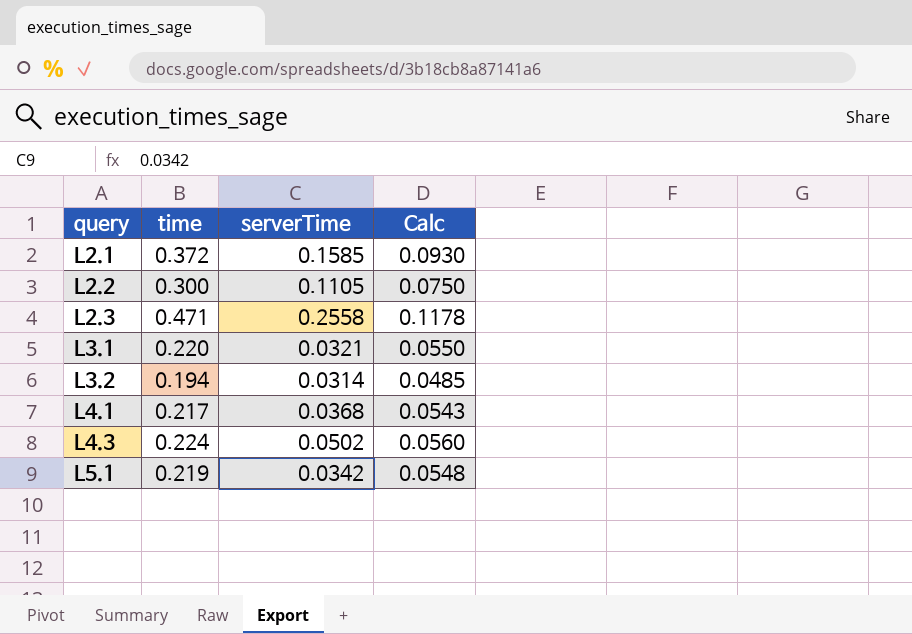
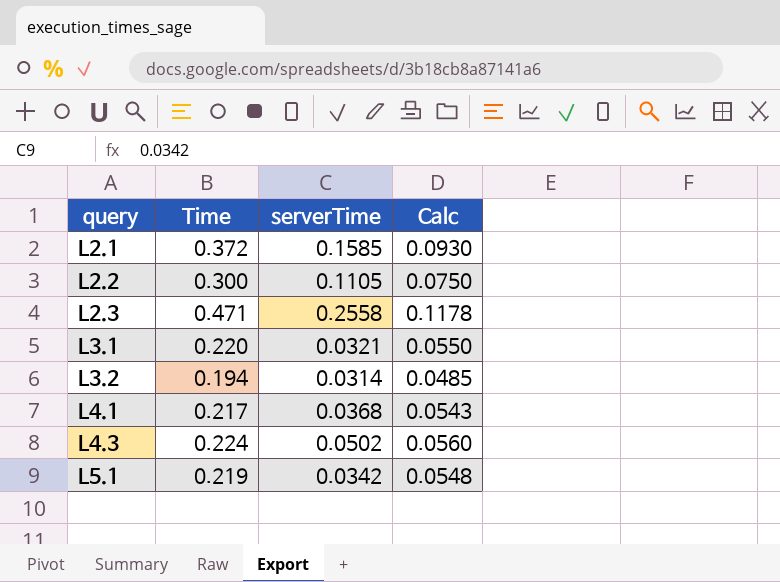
column name: time -> Time

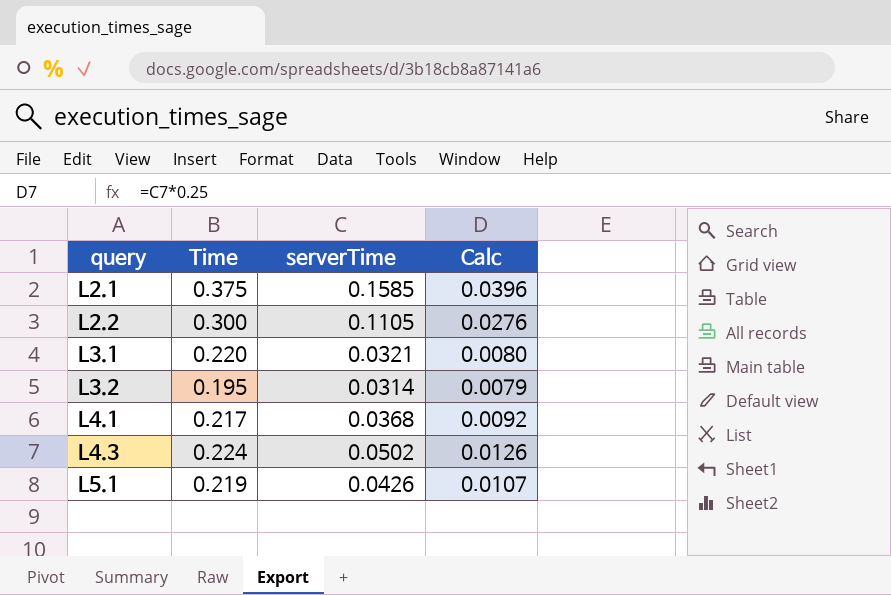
column Calc | formula: [Time] * 0.25 -> [serverTime] * 0.25
row L2.3: 0.471 | 0.2558 | 0.1178 -> none
L2.1 | Time: 0.372 -> 0.375
L3.2 | Time: 0.194 -> 0.195
L5.1 | serverTime: 0.0342 -> 0.0426

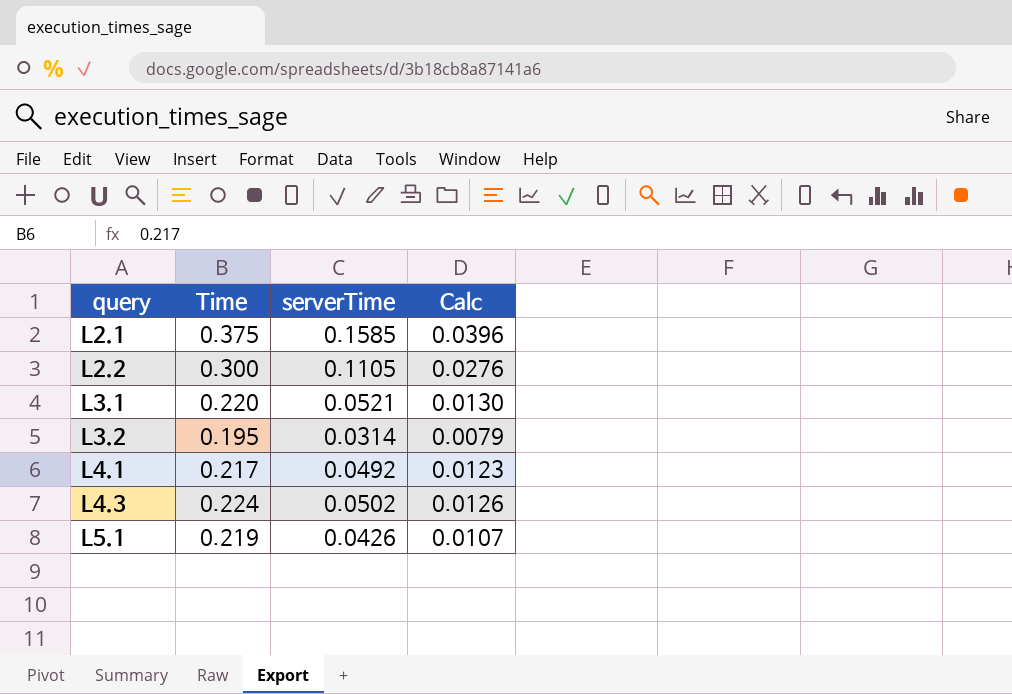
L3.1 | serverTime: 0.0321 -> 0.0521
L3.1 | Calc: 0.0080 -> 0.0130
L4.1 | serverTime: 0.0368 -> 0.0492
L4.1 | Calc: 0.0092 -> 0.0123

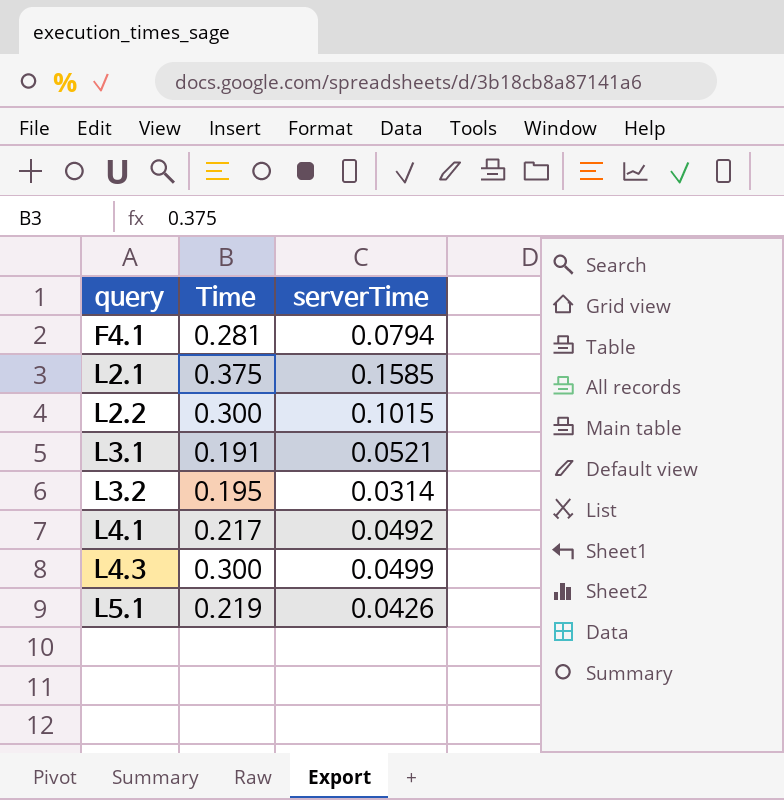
column Calc | formula: [serverTime] * 0.25 -> none
row F4.1: none -> 0.281 | 0.0794
L2.2 | serverTime: 0.1105 -> 0.1015
L3.1 | Time: 0.220 -> 0.191
L4.3 | Time: 0.224 -> 0.300
L4.3 | serverTime: 0.0502 -> 0.0499

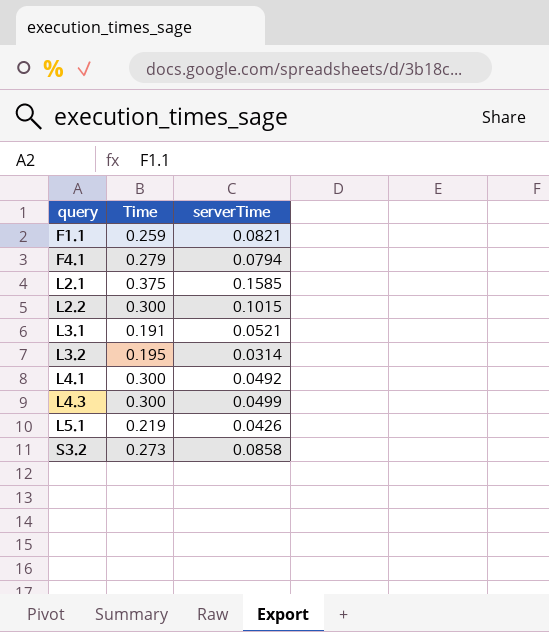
row F1.1: none -> 0.259 | 0.0821
F4.1 | Time: 0.281 -> 0.279
L4.1 | Time: 0.217 -> 0.300
row S3.2: none -> 0.273 | 0.0858

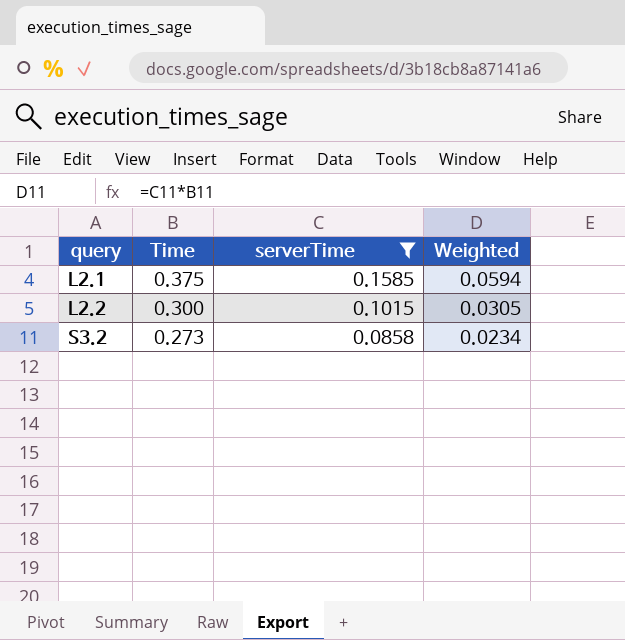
filter: none -> serverTime >= 0.0858
column Weighted | formula: none -> [Time] * [serverTime]

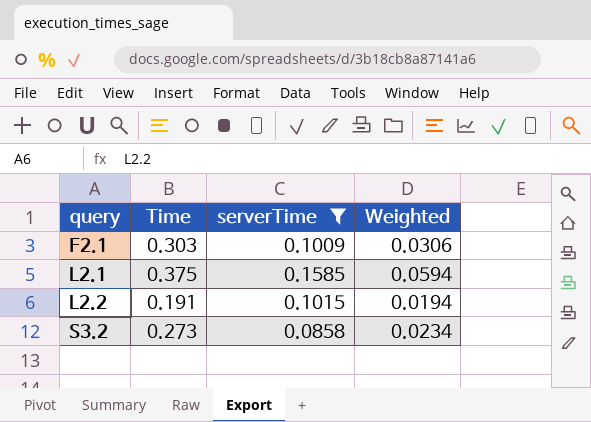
row F2.1: none -> 0.303 | 0.1009 | 0.0306
L2.2 | Time: 0.300 -> 0.191
L2.2 | Weighted: 0.0305 -> 0.0194

